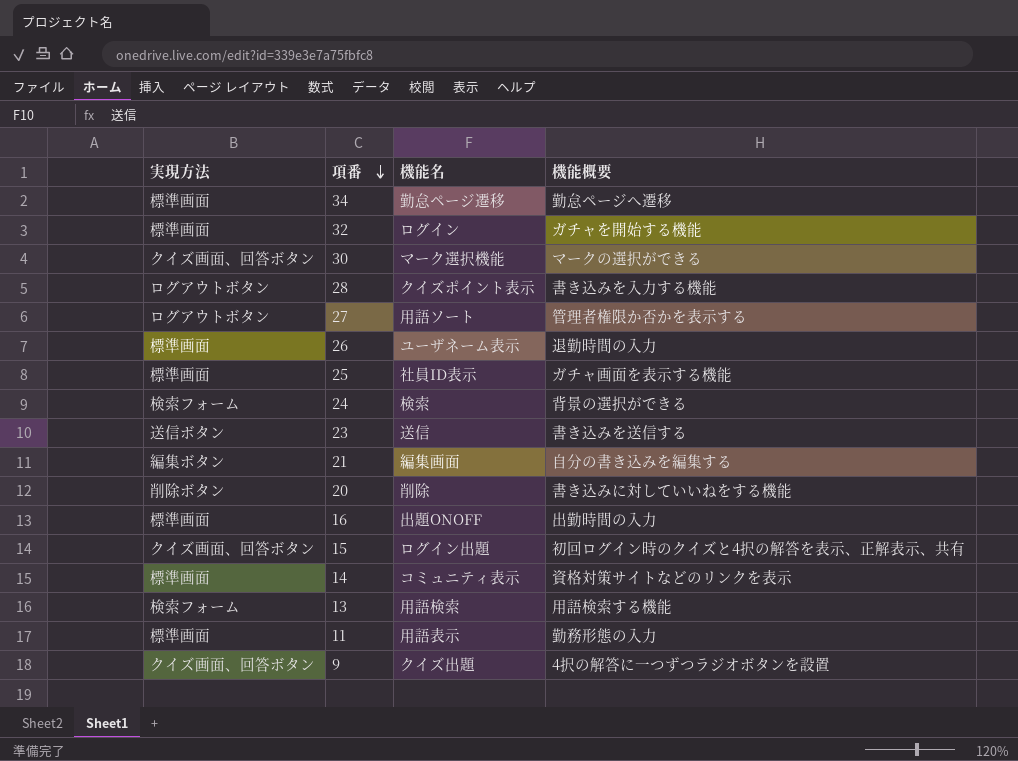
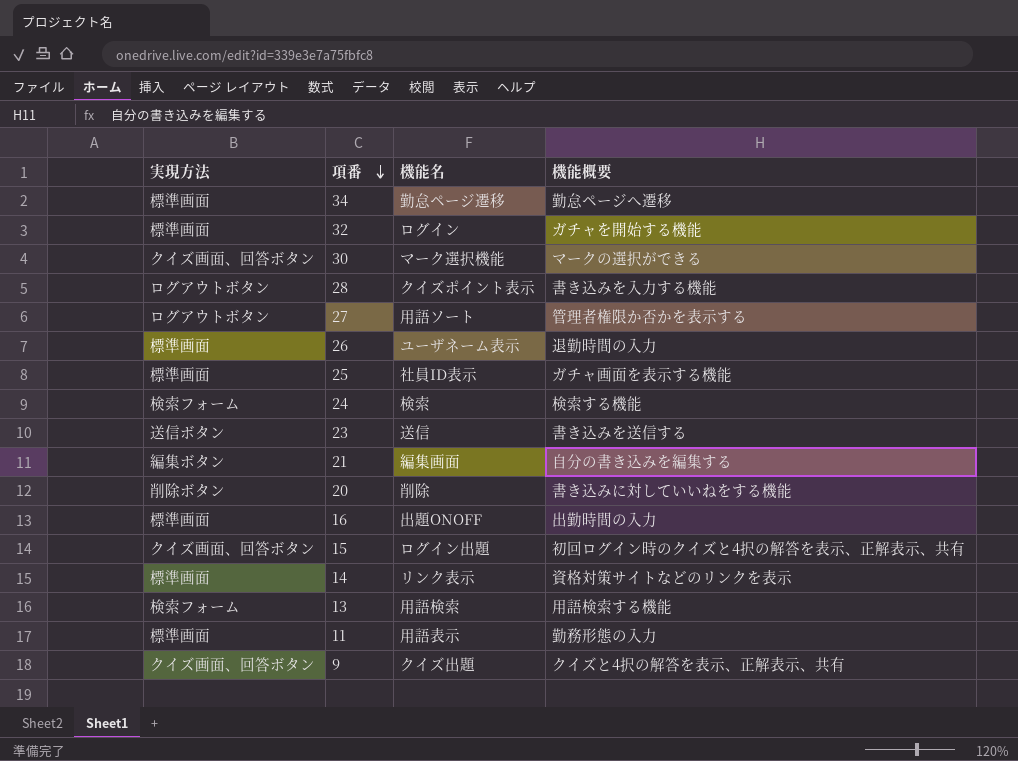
24 | 機能概要: 背景の選択ができる -> 検索する機能
14 | 機能名: コミュニティ表示 -> リンク表示
9 | 機能概要: 4択の解答に一つずつラジオボタンを設置 -> クイズと4択の解答を表示、正解表示、共有

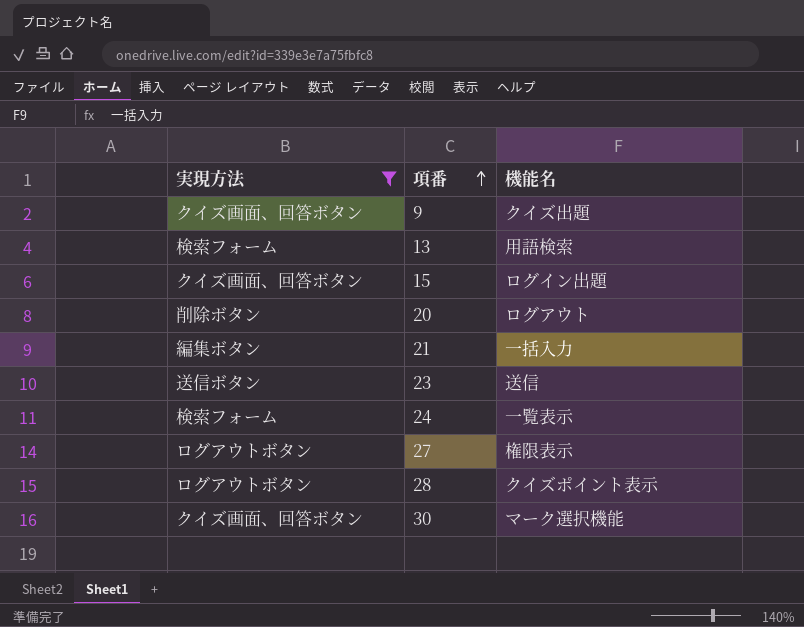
filter: none -> 実現方法 != 標準画面
row order: 項番 descending -> 項番 ascending
column 機能概要 | position: 4 -> none
20 | 機能名: 削除 -> ログアウト
21 | 機能名: 編集画面 -> 一括入力
24 | 機能名: 検索 -> 一覧表示
27 | 機能名: 用語ソート -> 権限表示

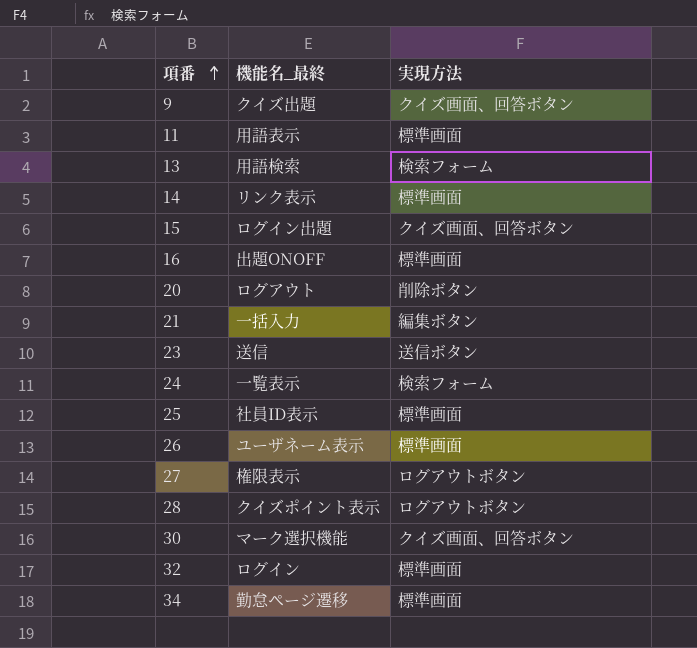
filter: 実現方法 != 標準画面 -> none
column name: 機能名 -> 機能名_最終
column 実現方法 | position: 1 -> 3

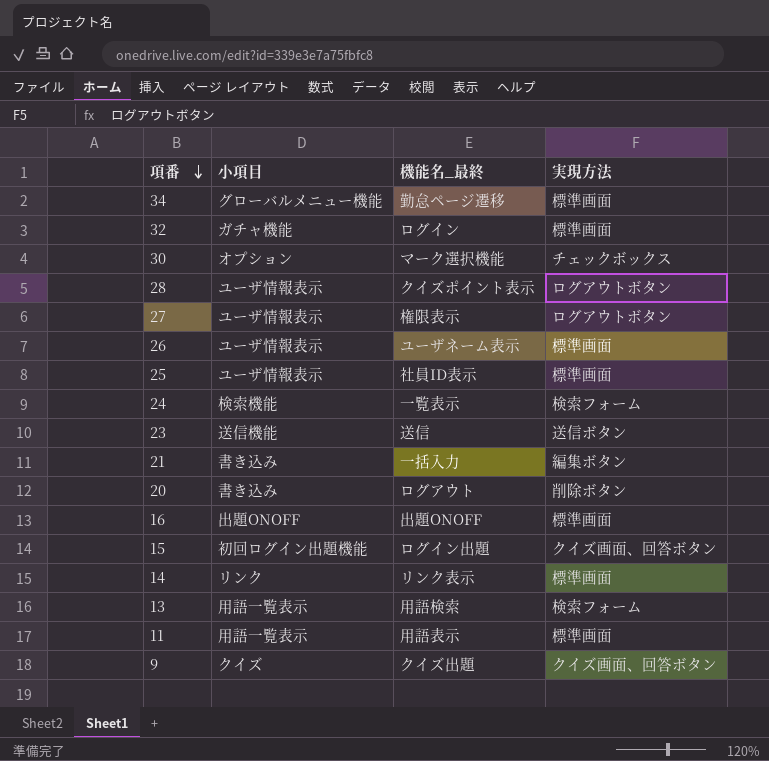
row order: 項番 ascending -> 項番 descending
column 小項目 | position: none -> 2
30 | 実現方法: クイズ画面、回答ボタン -> チェックボックス

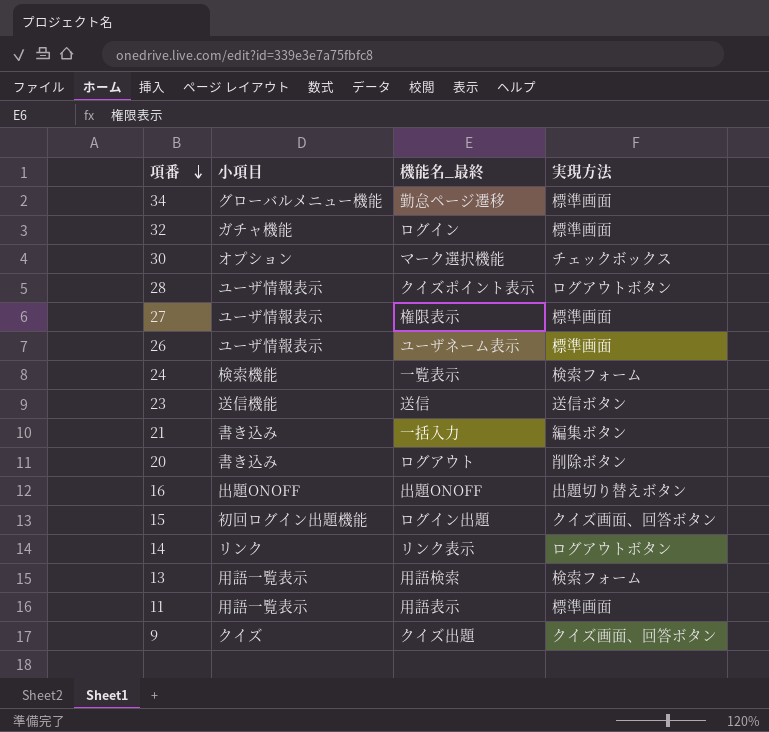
row 25: ユーザ情報表示 | 社員ID表示 | 標準画面 -> none
27 | 実現方法: ログアウトボタン -> 標準画面
16 | 実現方法: 標準画面 -> 出題切り替えボタン
14 | 実現方法: 標準画面 -> ログアウトボタン

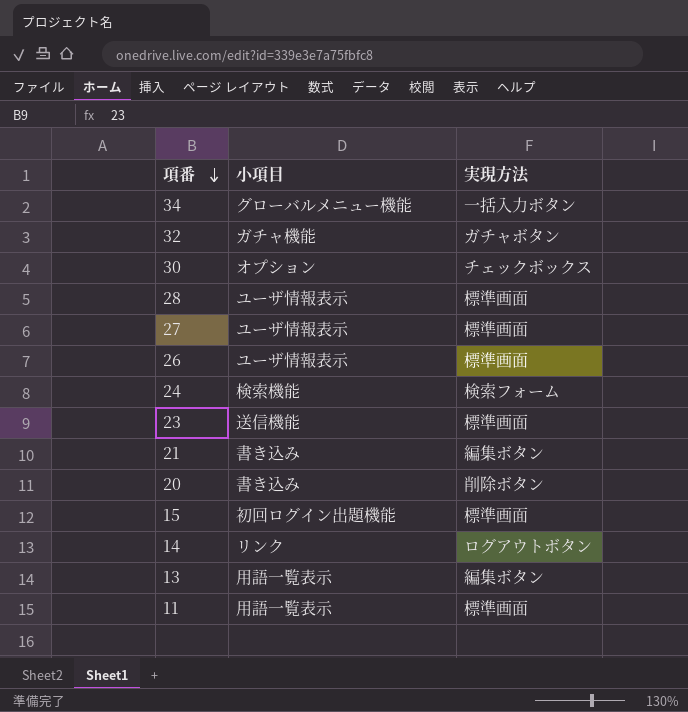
column 機能名_最終 | position: 3 -> none
row 16: 出題ONOFF | 出題ONOFF | 出題切り替えボタン -> none
row 9: クイズ | クイズ出題 | クイズ画面、回答ボタン -> none
34 | 実現方法: 標準画面 -> 一括入力ボタン
32 | 実現方法: 標準画面 -> ガチャボタン
28 | 実現方法: ログアウトボタン -> 標準画面
23 | 実現方法: 送信ボタン -> 標準画面
15 | 実現方法: クイズ画面、回答ボタン -> 標準画面
13 | 実現方法: 検索フォーム -> 編集ボタン

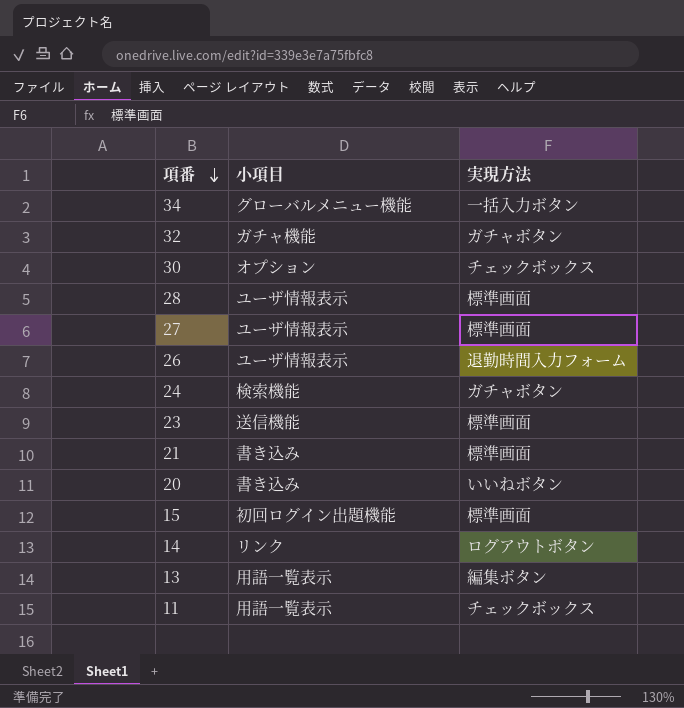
26 | 実現方法: 標準画面 -> 退勤時間入力フォーム
24 | 実現方法: 検索フォーム -> ガチャボタン
21 | 実現方法: 編集ボタン -> 標準画面
20 | 実現方法: 削除ボタン -> いいねボタン
11 | 実現方法: 標準画面 -> チェックボックス

